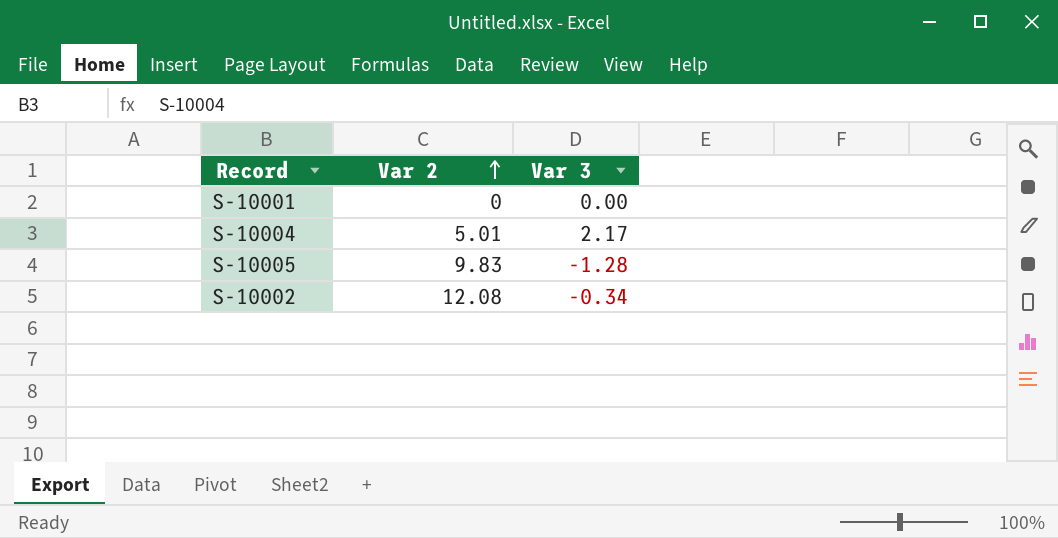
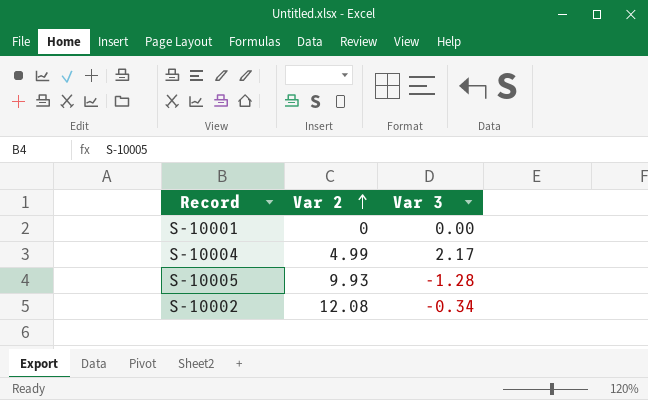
S-10004 | Var 2: 5.01 -> 4.99
S-10005 | Var 2: 9.83 -> 9.93

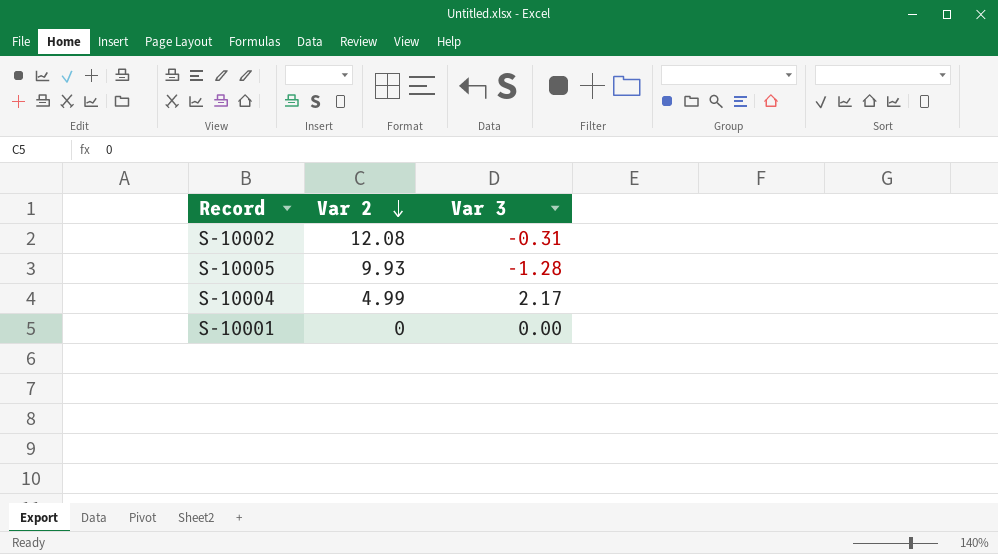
row order: Var 2 ascending -> Var 2 descending
S-10002 | Var 3: -0.34 -> -0.31

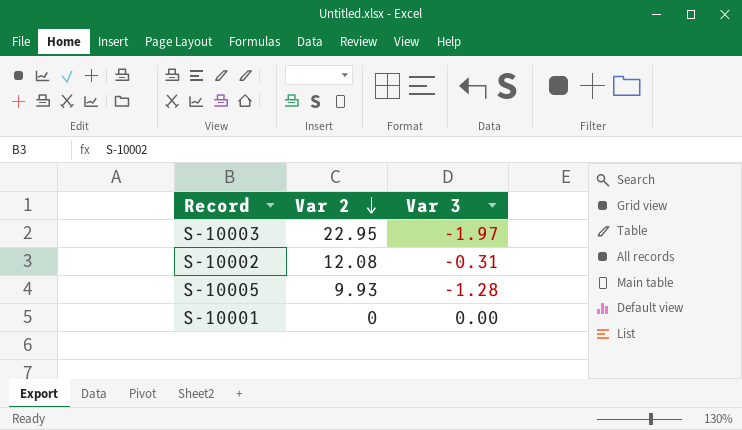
row S-10004: 4.99 | 2.17 -> none
row S-10003: none -> 22.95 | -1.97

